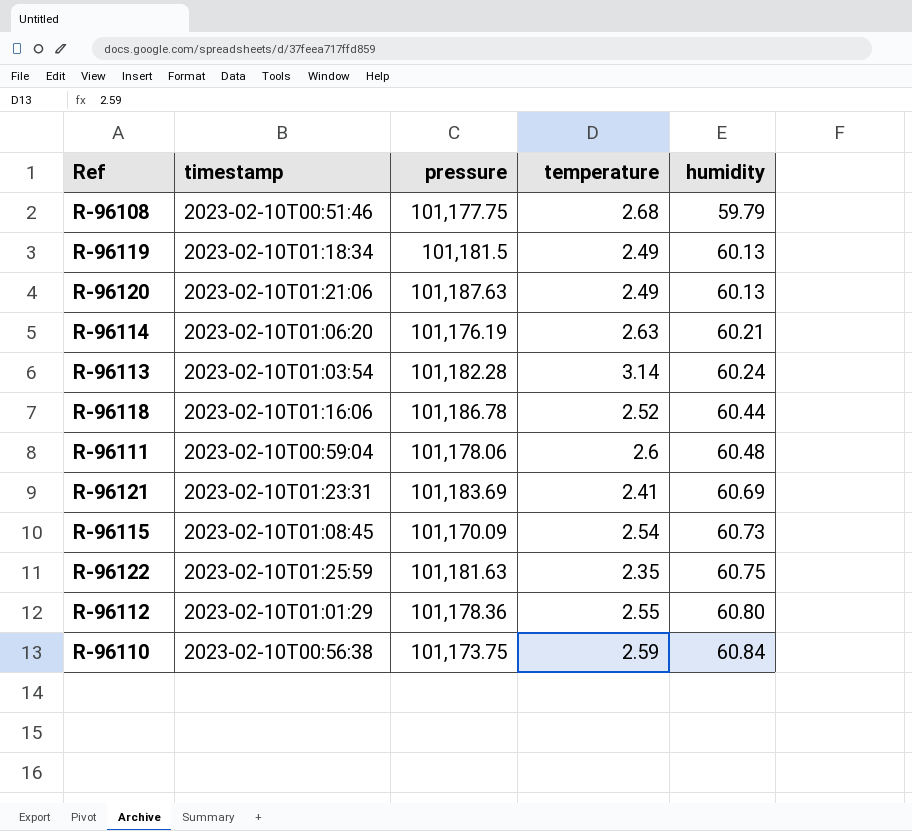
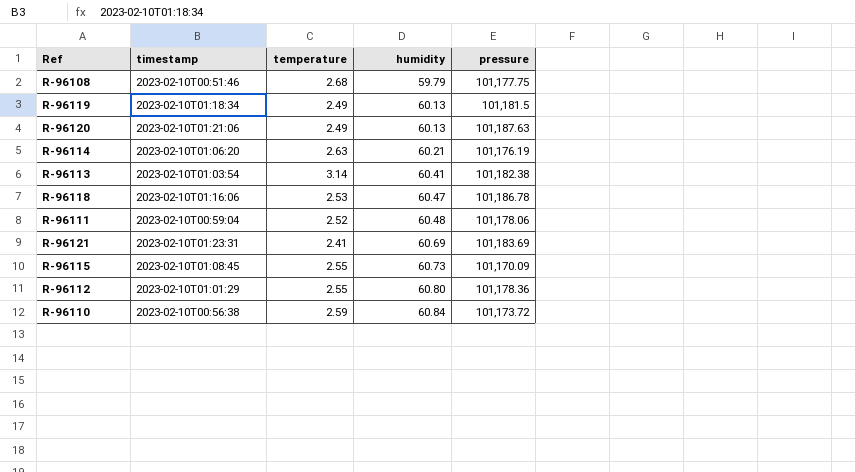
column pressure | position: 3 -> 5
row R-96122: 2023-02-10T01:25:59 | 101,181.63 | 2.35 | 60.75 -> none
R-96113 | humidity: 60.24 -> 60.41
R-96113 | pressure: 101,182.28 -> 101,182.38
R-96118 | temperature: 2.52 -> 2.53
R-96118 | humidity: 60.44 -> 60.47
R-96111 | temperature: 2.6 -> 2.52
R-96115 | temperature: 2.54 -> 2.55
R-96110 | pressure: 101,173.75 -> 101,173.72

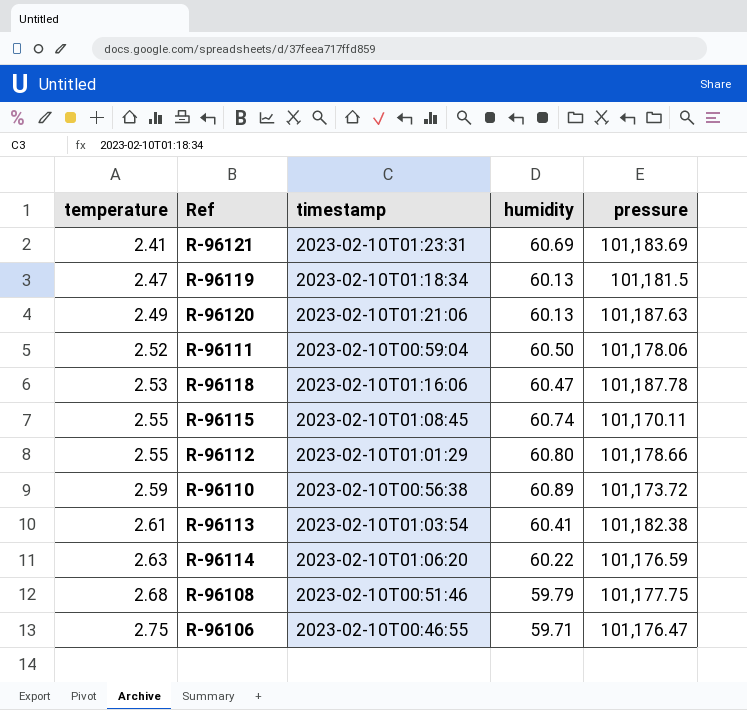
row order: humidity ascending -> temperature ascending
column temperature | position: 3 -> 1
R-96119 | temperature: 2.49 -> 2.47
R-96111 | humidity: 60.48 -> 60.50
R-96118 | pressure: 101,186.78 -> 101,187.78
R-96115 | humidity: 60.73 -> 60.74
R-96115 | pressure: 101,170.09 -> 101,170.11
R-96112 | pressure: 101,178.36 -> 101,178.66
R-96110 | humidity: 60.84 -> 60.89
R-96113 | temperature: 3.14 -> 2.61
R-96114 | humidity: 60.21 -> 60.22
R-96114 | pressure: 101,176.19 -> 101,176.59
row R-96106: none -> 2.75 | 2023-02-10T00:46:55 | 59.71 | 101,176.47

